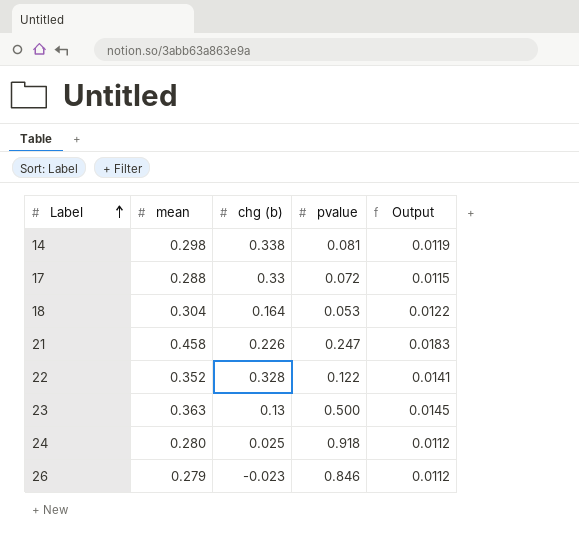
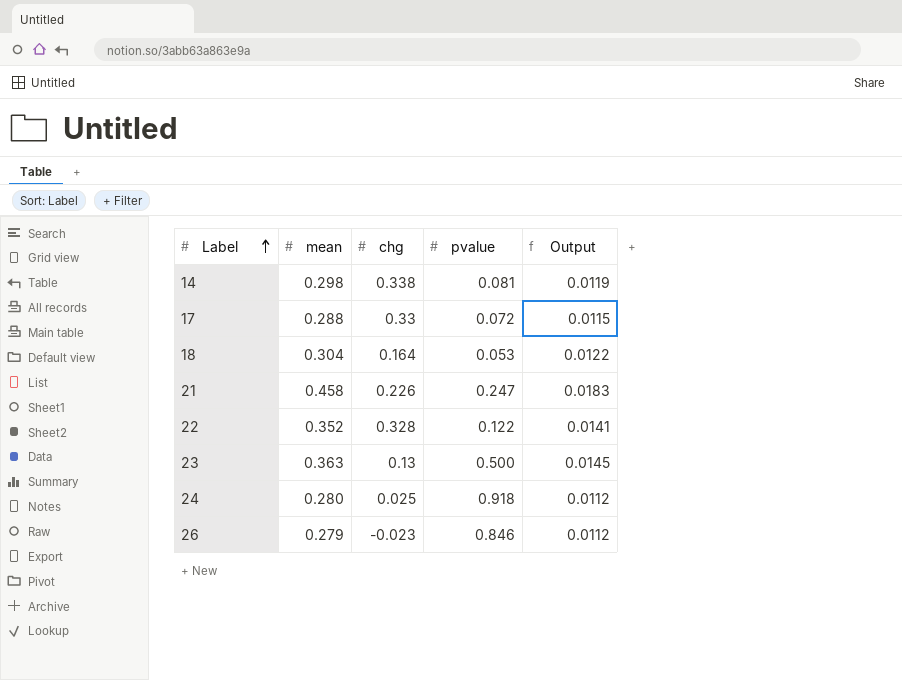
column name: chg (b) -> chg

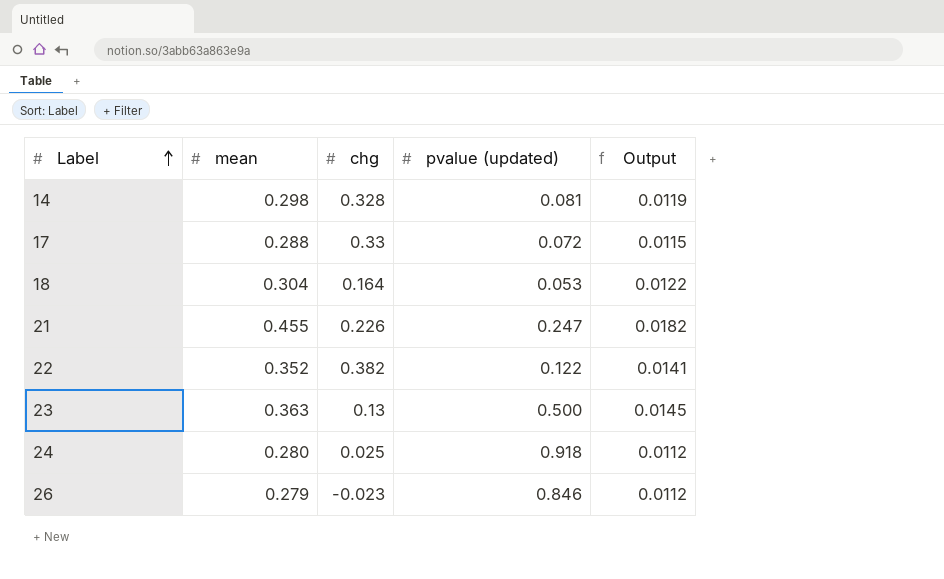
column name: pvalue -> pvalue (updated)
14 | chg: 0.338 -> 0.328
21 | mean: 0.458 -> 0.455
21 | Output: 0.0183 -> 0.0182
22 | chg: 0.328 -> 0.382

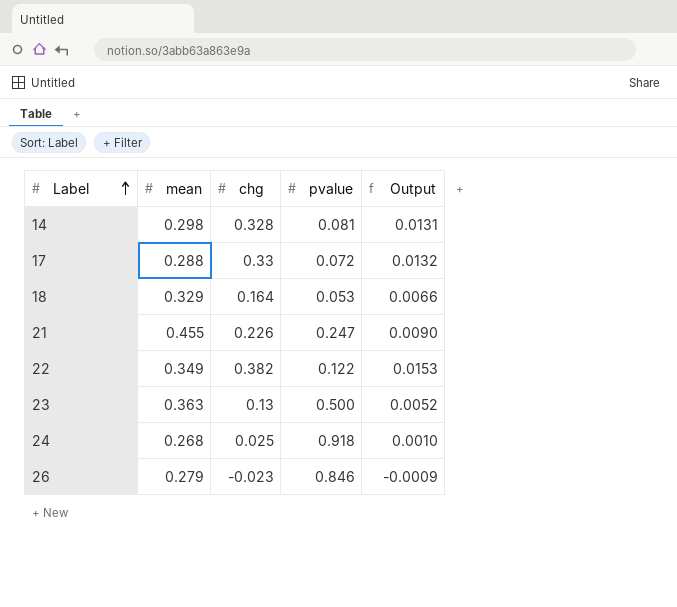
column name: pvalue (updated) -> pvalue
column Output | formula: [mean] * 0.04 -> [chg] * 0.04
18 | mean: 0.304 -> 0.329
22 | mean: 0.352 -> 0.349
24 | mean: 0.280 -> 0.268

